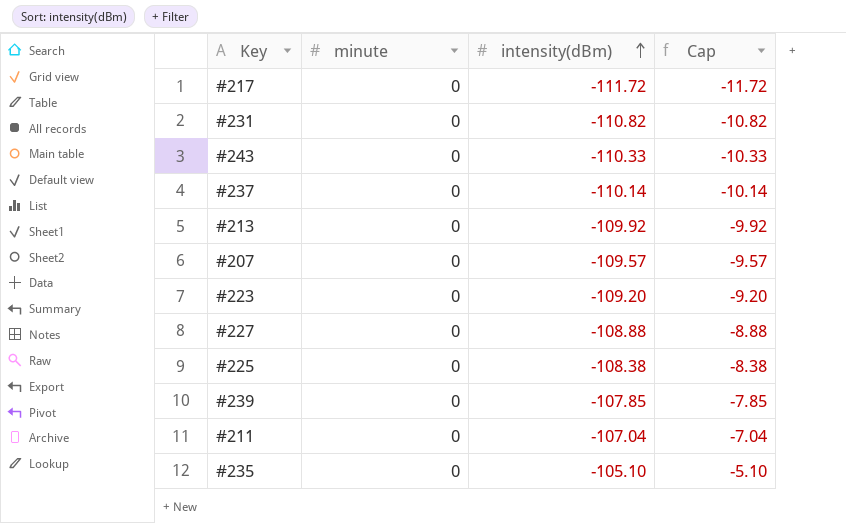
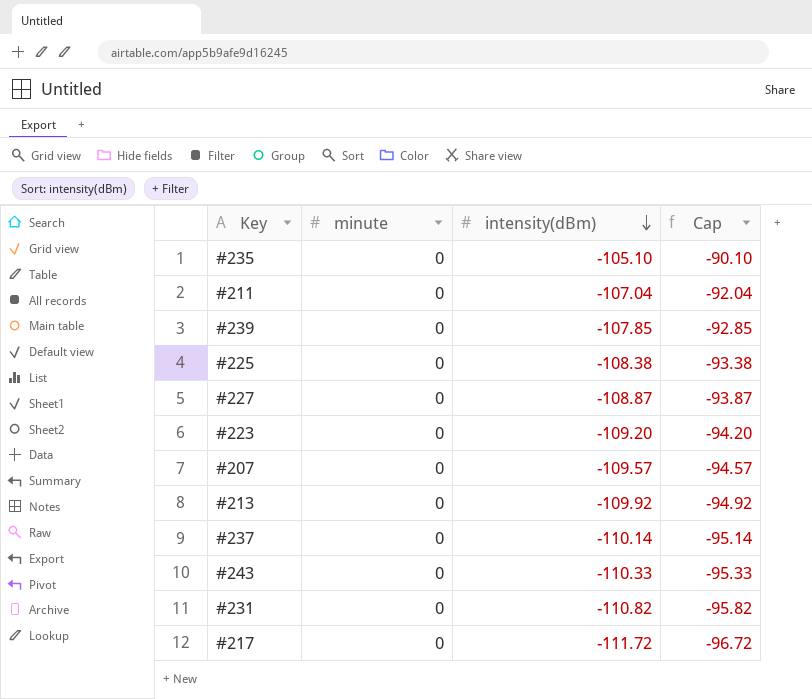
row order: intensity(dBm) ascending -> intensity(dBm) descending
column Cap | formula: [intensity(dBm)] + 100 -> [intensity(dBm)] + 15
#227 | intensity(dBm): -108.88 -> -108.87

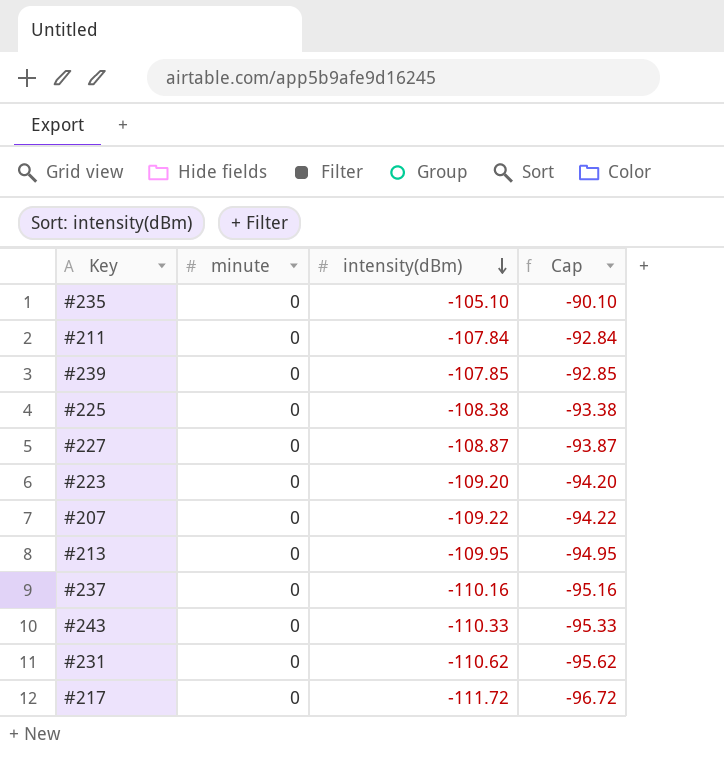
#211 | intensity(dBm): -107.04 -> -107.84
#211 | Cap: -92.04 -> -92.84
#207 | intensity(dBm): -109.57 -> -109.22
#207 | Cap: -94.57 -> -94.22
#213 | intensity(dBm): -109.92 -> -109.95
#213 | Cap: -94.92 -> -94.95
#237 | intensity(dBm): -110.14 -> -110.16
#237 | Cap: -95.14 -> -95.16
#231 | intensity(dBm): -110.82 -> -110.62
#231 | Cap: -95.82 -> -95.62

